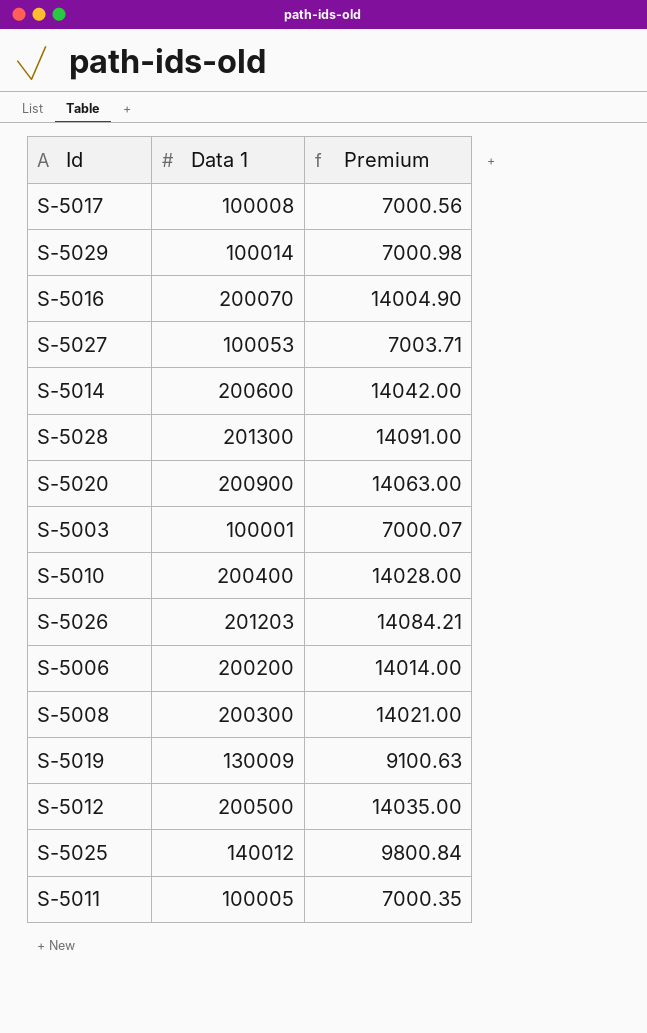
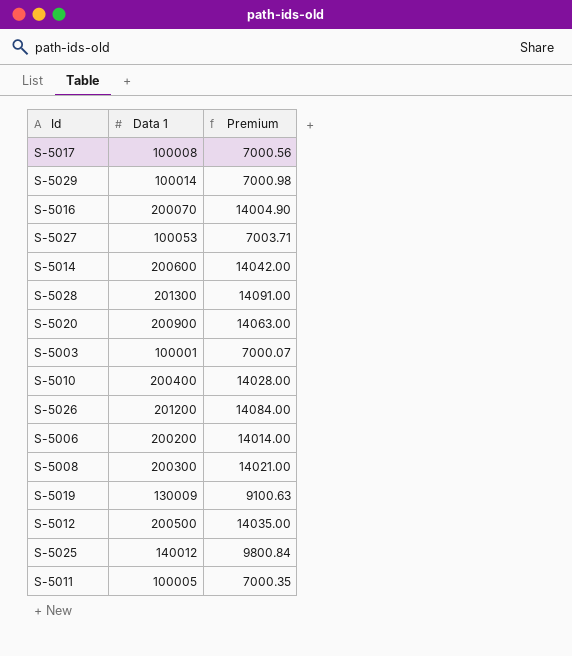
S-5026 | Data 1: 201203 -> 201200
S-5026 | Premium: 14084.21 -> 14084.00

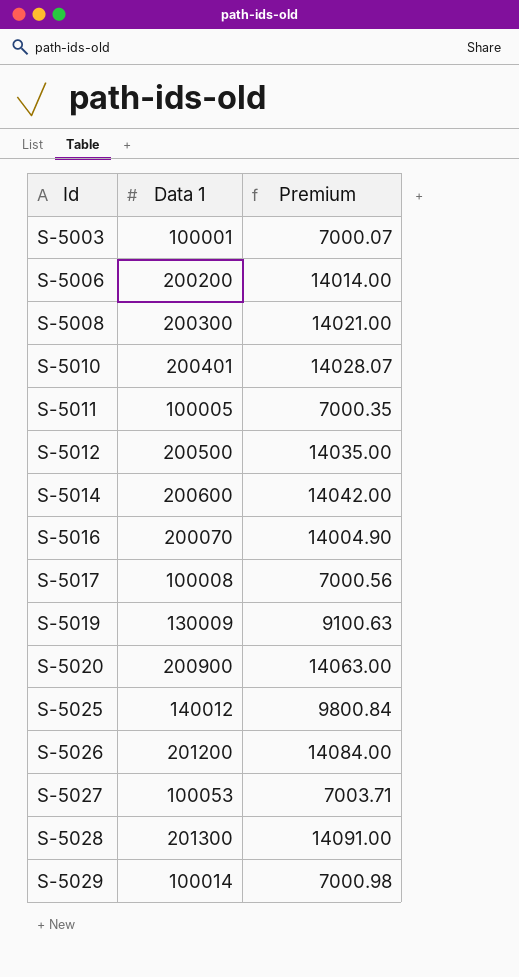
row order: none -> Id ascending
S-5010 | Data 1: 200400 -> 200401
S-5010 | Premium: 14028.00 -> 14028.07

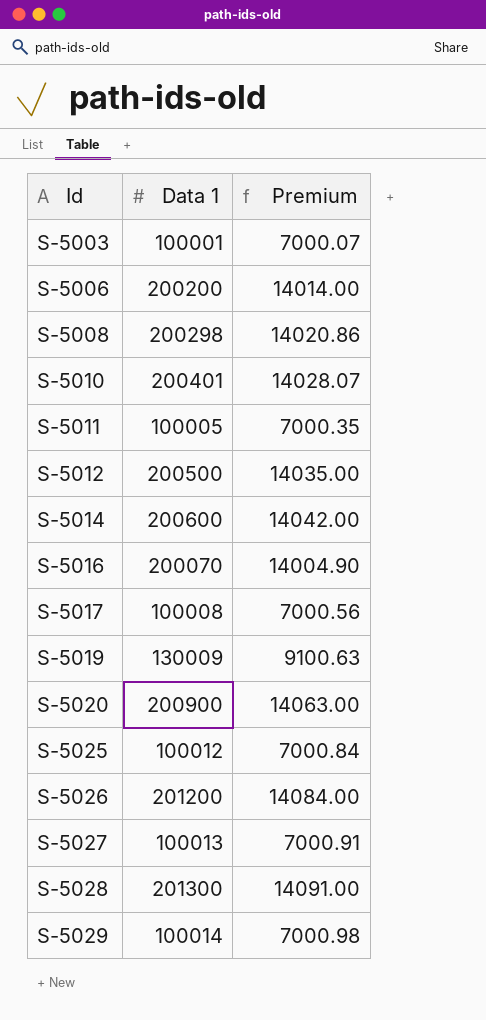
S-5008 | Data 1: 200300 -> 200298
S-5008 | Premium: 14021.00 -> 14020.86
S-5025 | Data 1: 140012 -> 100012
S-5025 | Premium: 9800.84 -> 7000.84
S-5027 | Data 1: 100053 -> 100013
S-5027 | Premium: 7003.71 -> 7000.91

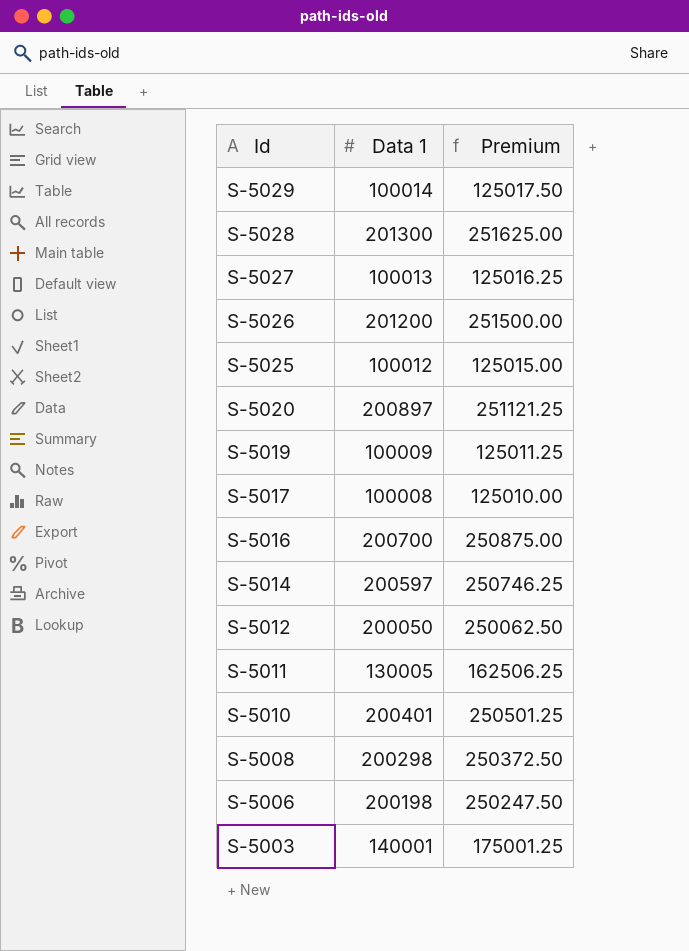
row order: Id ascending -> Id descending
column Premium | formula: [Data 1] * 0.07 -> [Data 1] * 1.25
S-5020 | Data 1: 200900 -> 200897
S-5019 | Data 1: 130009 -> 100009
S-5016 | Data 1: 200070 -> 200700
S-5014 | Data 1: 200600 -> 200597
S-5012 | Data 1: 200500 -> 200050
S-5011 | Data 1: 100005 -> 130005
S-5006 | Data 1: 200200 -> 200198
S-5003 | Data 1: 100001 -> 140001

